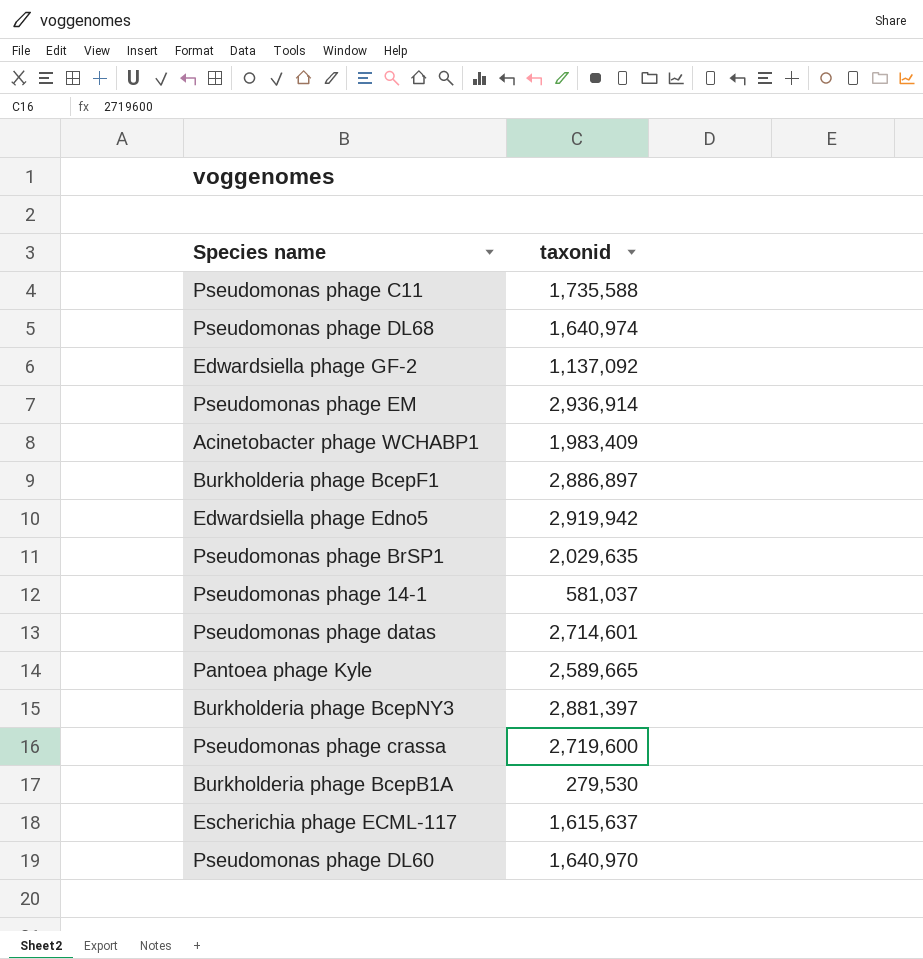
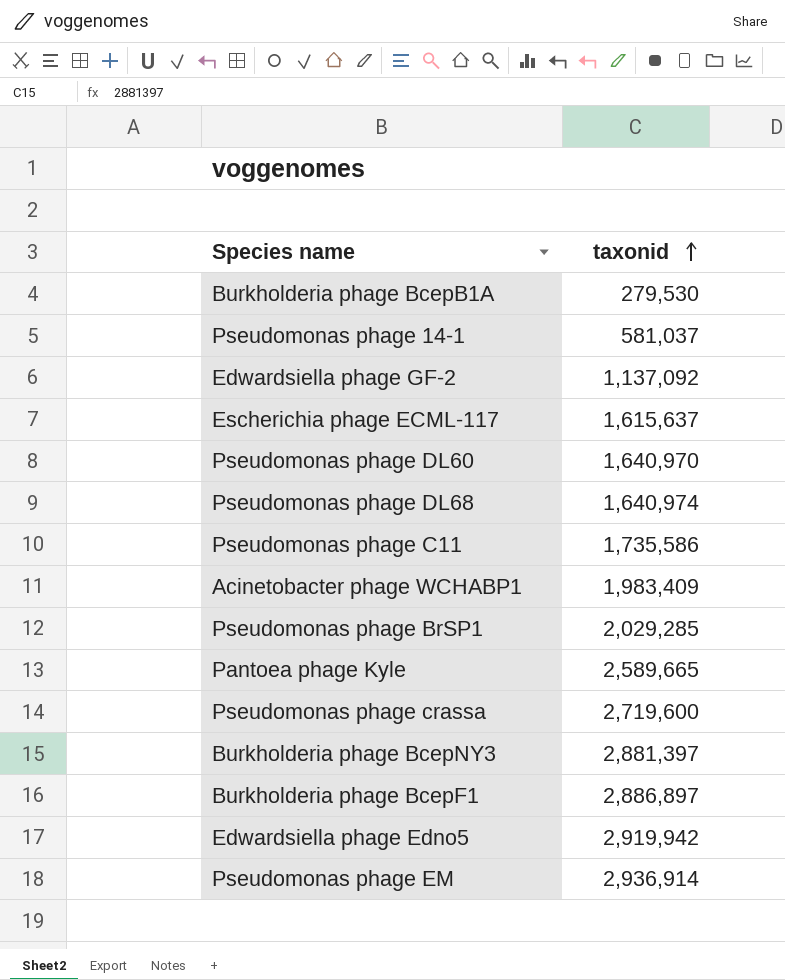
row order: none -> taxonid ascending
row Pseudomonas phage datas: 2,714,601 -> none
Pseudomonas phage C11 | taxonid: 1,735,588 -> 1,735,586
Pseudomonas phage BrSP1 | taxonid: 2,029,635 -> 2,029,285

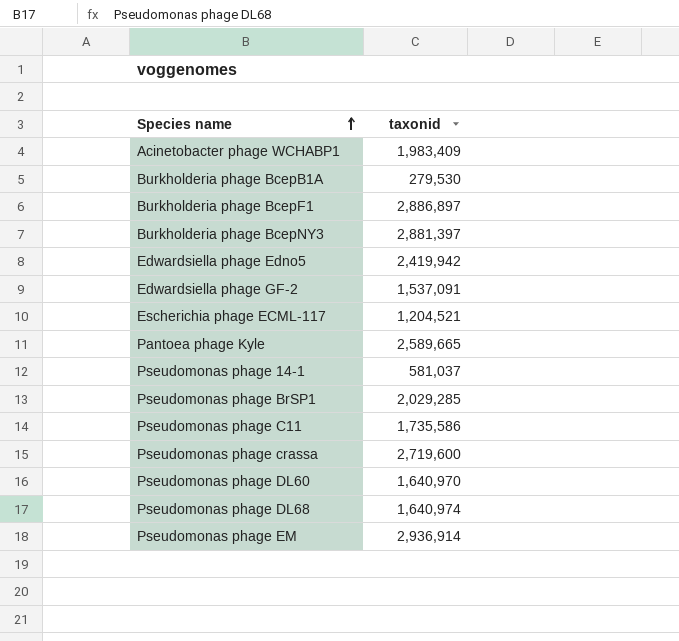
row order: taxonid ascending -> Species name ascending
Edwardsiella phage Edno5 | taxonid: 2,919,942 -> 2,419,942
Edwardsiella phage GF-2 | taxonid: 1,137,092 -> 1,537,091
Escherichia phage ECML-117 | taxonid: 1,615,637 -> 1,204,521

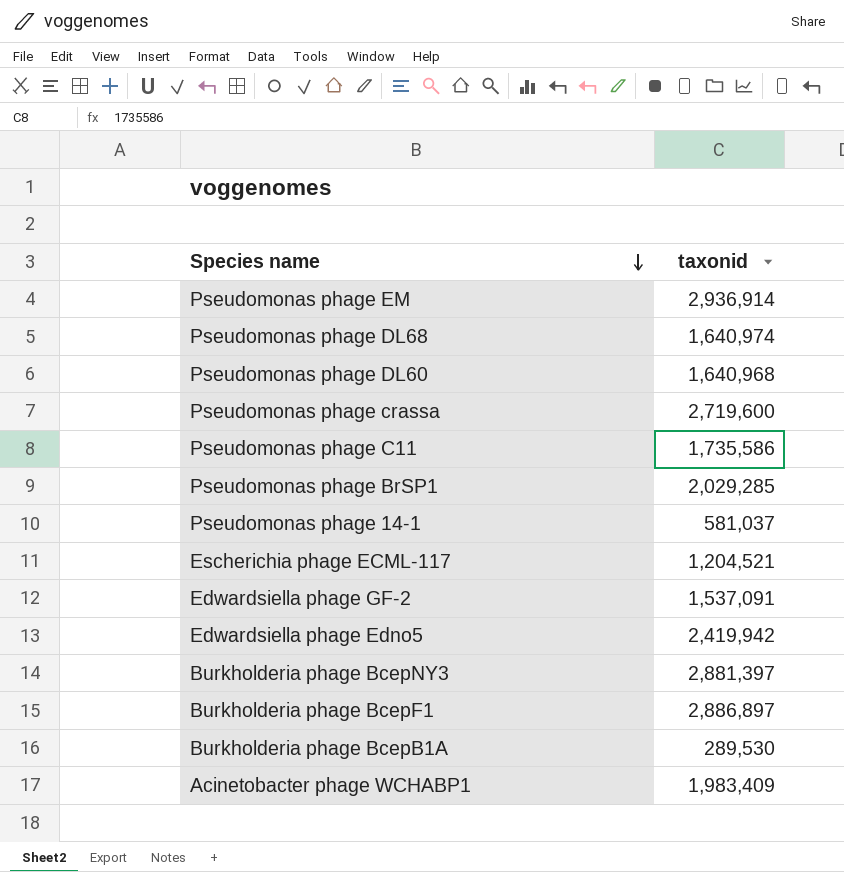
row order: Species name ascending -> Species name descending
row Pantoea phage Kyle: 2,589,665 -> none
Pseudomonas phage DL60 | taxonid: 1,640,970 -> 1,640,968
Burkholderia phage BcepB1A | taxonid: 279,530 -> 289,530

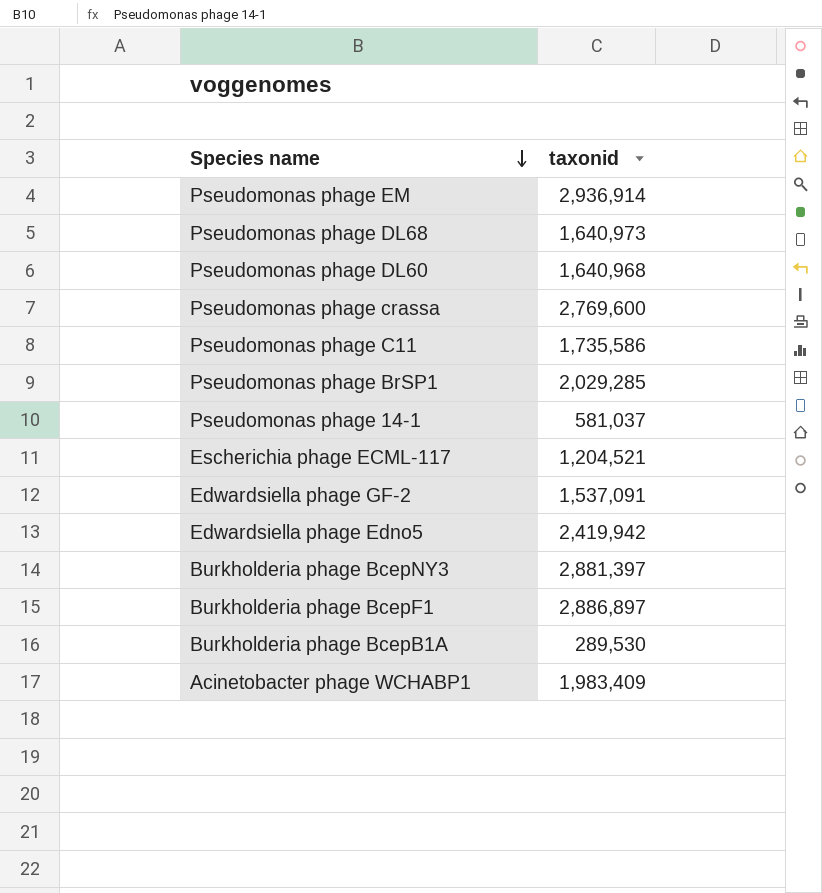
Pseudomonas phage DL68 | taxonid: 1,640,974 -> 1,640,973
Pseudomonas phage crassa | taxonid: 2,719,600 -> 2,769,600

